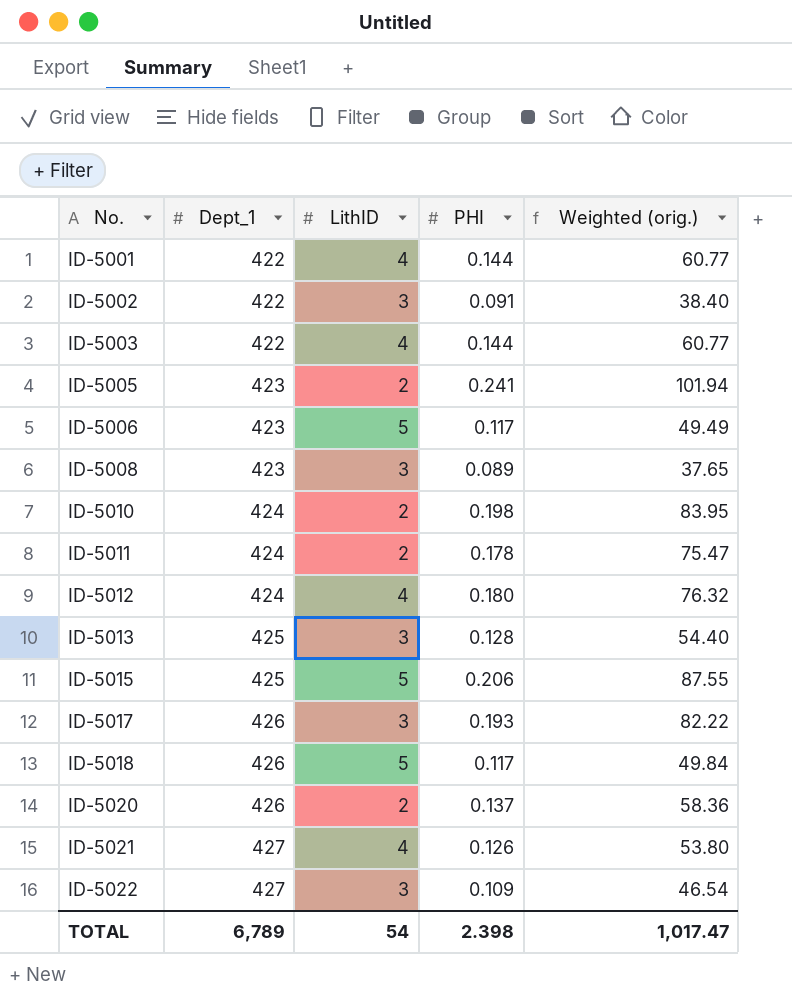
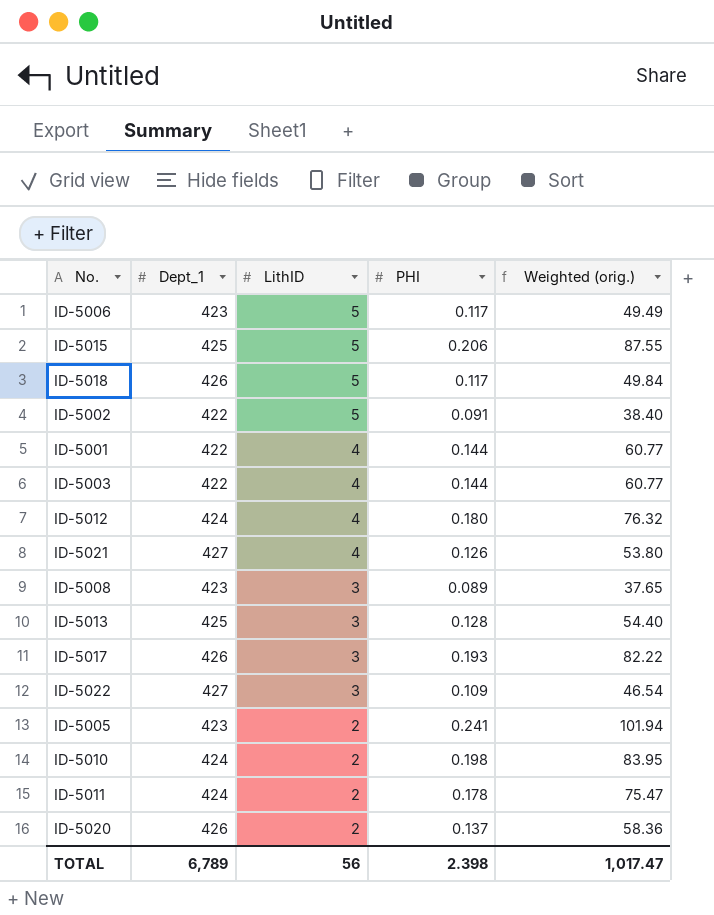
row order: No. ascending -> LithID descending
ID-5002 | LithID: 3 -> 5
TOTAL | LithID: 54 -> 56

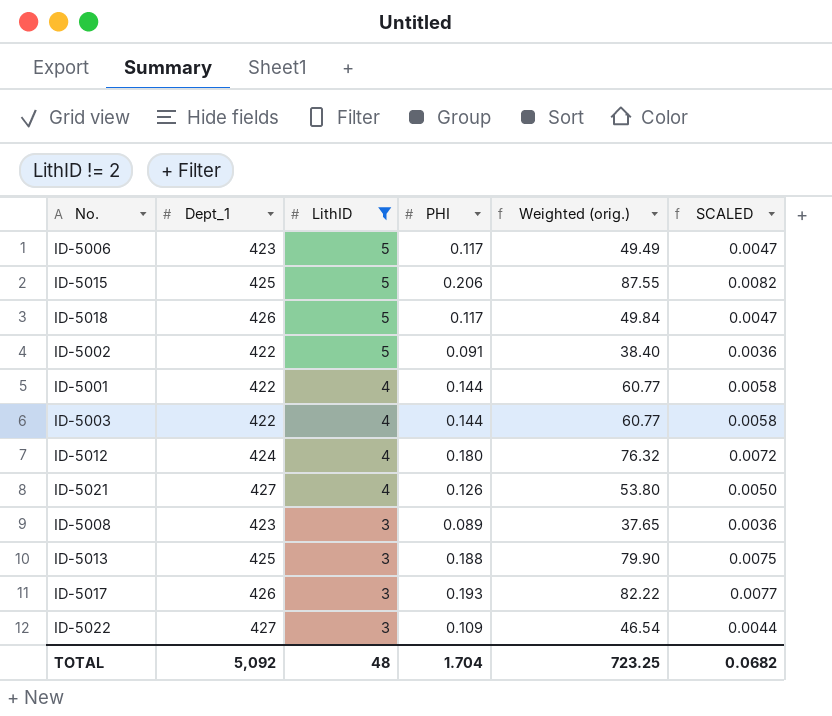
filter: none -> LithID != 2
column SCALED | formula: none -> [PHI] * 0.04
ID-5013 | PHI: 0.128 -> 0.188
ID-5013 | Weighted (orig.): 54.40 -> 79.90
TOTAL | Dept_1: 6,789 -> 5,092
TOTAL | LithID: 56 -> 48
TOTAL | PHI: 2.398 -> 1.704
TOTAL | Weighted (orig.): 1,017.47 -> 723.25

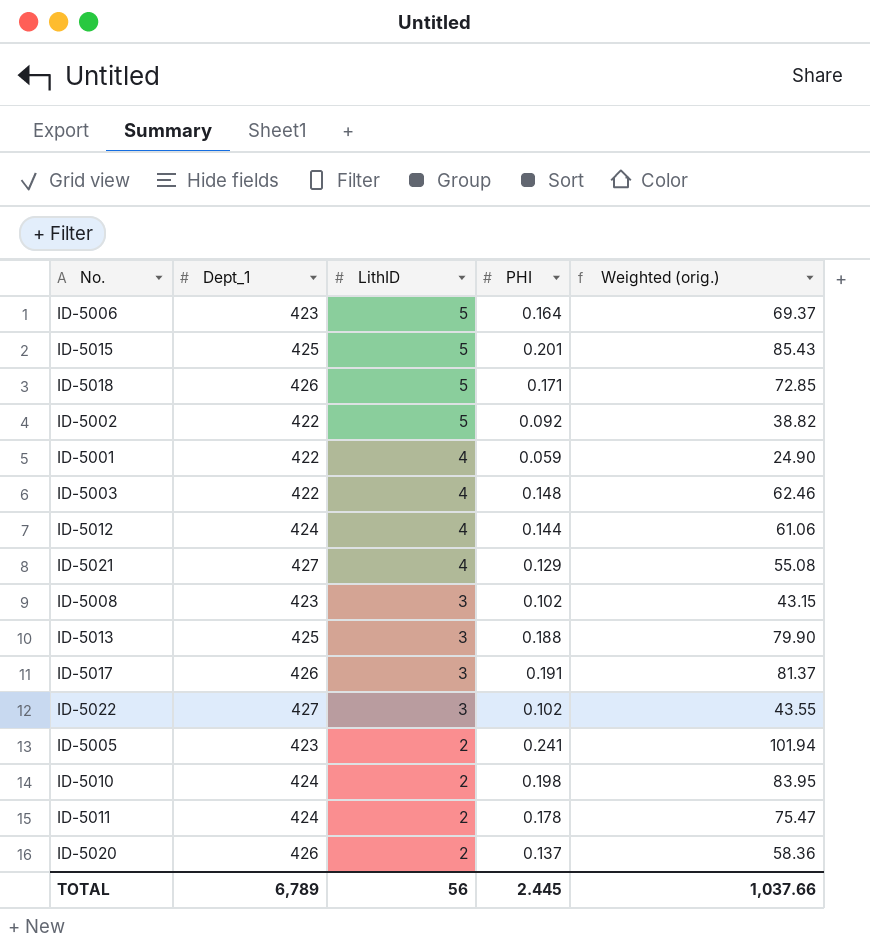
filter: LithID != 2 -> none
column SCALED | formula: [PHI] * 0.04 -> none
ID-5006 | PHI: 0.117 -> 0.164
ID-5006 | Weighted (orig.): 49.49 -> 69.37
ID-5015 | PHI: 0.206 -> 0.201
ID-5015 | Weighted (orig.): 87.55 -> 85.43
ID-5018 | PHI: 0.117 -> 0.171
ID-5018 | Weighted (orig.): 49.84 -> 72.85
ID-5002 | PHI: 0.091 -> 0.092
ID-5002 | Weighted (orig.): 38.40 -> 38.82
ID-5001 | PHI: 0.144 -> 0.059
ID-5001 | Weighted (orig.): 60.77 -> 24.90
ID-5003 | PHI: 0.144 -> 0.148
ID-5003 | Weighted (orig.): 60.77 -> 62.46
ID-5012 | PHI: 0.180 -> 0.144
ID-5012 | Weighted (orig.): 76.32 -> 61.06
ID-5021 | PHI: 0.126 -> 0.129
ID-5021 | Weighted (orig.): 53.80 -> 55.08
ID-5008 | PHI: 0.089 -> 0.102
ID-5008 | Weighted (orig.): 37.65 -> 43.15
ID-5017 | PHI: 0.193 -> 0.191
ID-5017 | Weighted (orig.): 82.22 -> 81.37
ID-5022 | PHI: 0.109 -> 0.102
ID-5022 | Weighted (orig.): 46.54 -> 43.55
TOTAL | Dept_1: 5,092 -> 6,789
TOTAL | LithID: 48 -> 56
TOTAL | PHI: 1.704 -> 2.445
TOTAL | Weighted (orig.): 723.25 -> 1,037.66

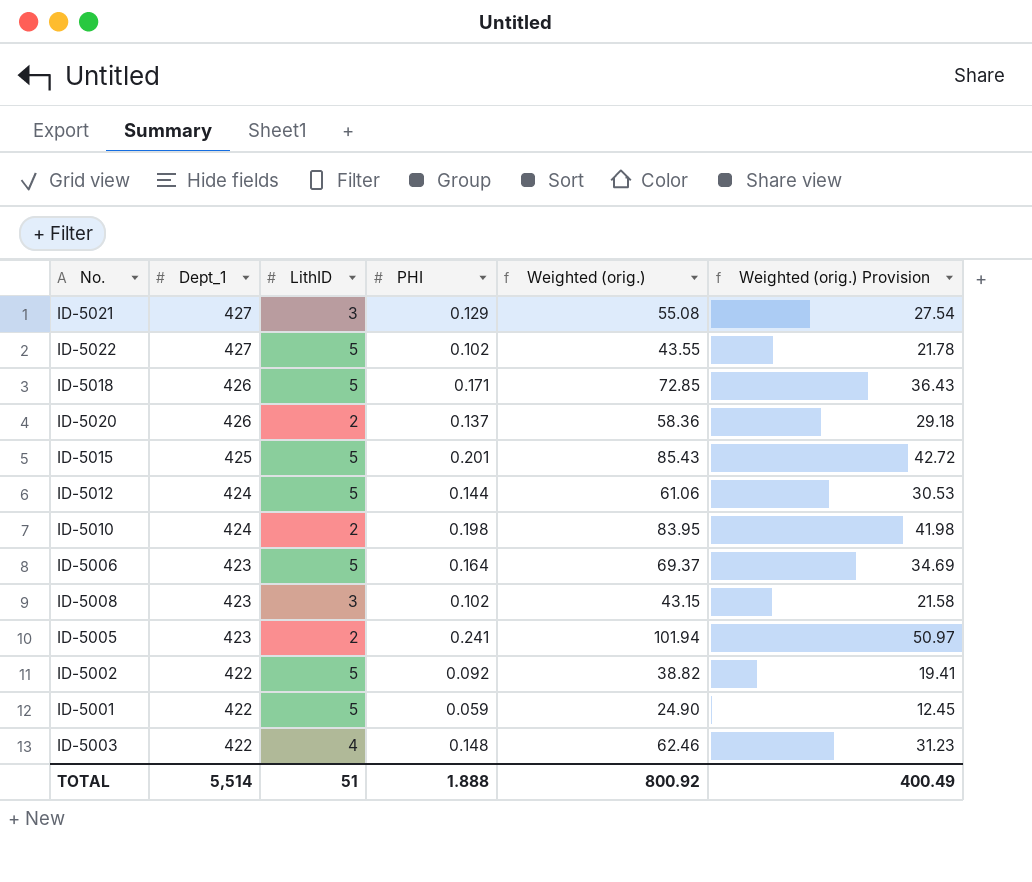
row order: LithID descending -> Dept_1 descending
column Weighted (orig.) Provision | formula: none -> [Weighted (orig.)] * 0.5
row ID-5013: 425 | 3 | 0.188 | 79.90 -> none
row ID-5017: 426 | 3 | 0.191 | 81.37 -> none
row ID-5011: 424 | 2 | 0.178 | 75.47 -> none
ID-5021 | LithID: 4 -> 3
ID-5022 | LithID: 3 -> 5
ID-5012 | LithID: 4 -> 5
ID-5001 | LithID: 4 -> 5
TOTAL | Dept_1: 6,789 -> 5,514
TOTAL | LithID: 56 -> 51
TOTAL | PHI: 2.445 -> 1.888
TOTAL | Weighted (orig.): 1,037.66 -> 800.92

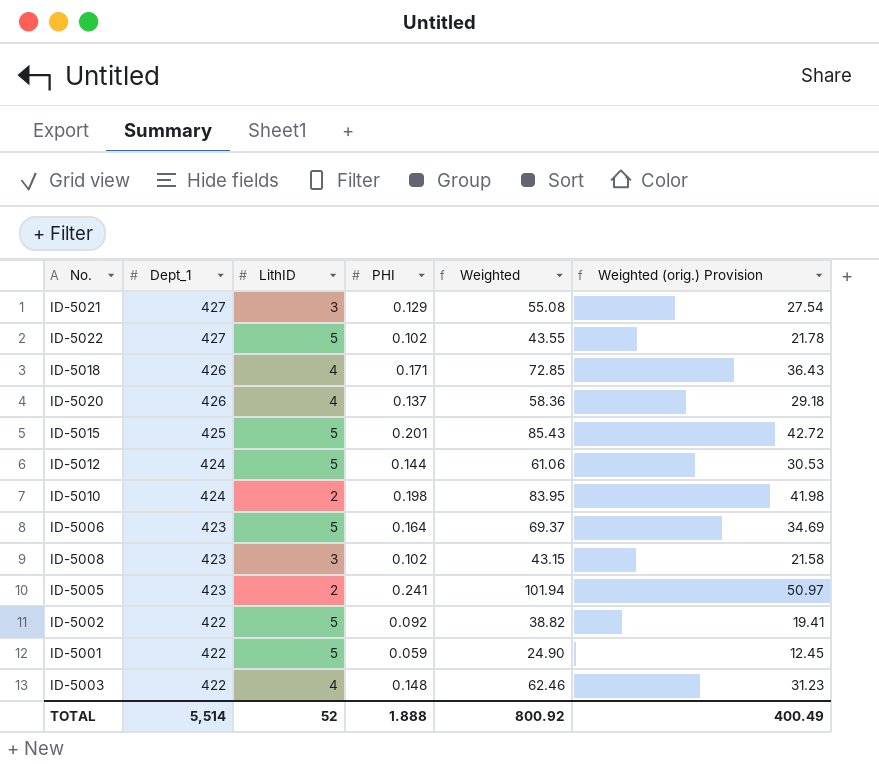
column name: Weighted (orig.) -> Weighted
ID-5018 | LithID: 5 -> 4
ID-5020 | LithID: 2 -> 4
TOTAL | LithID: 51 -> 52

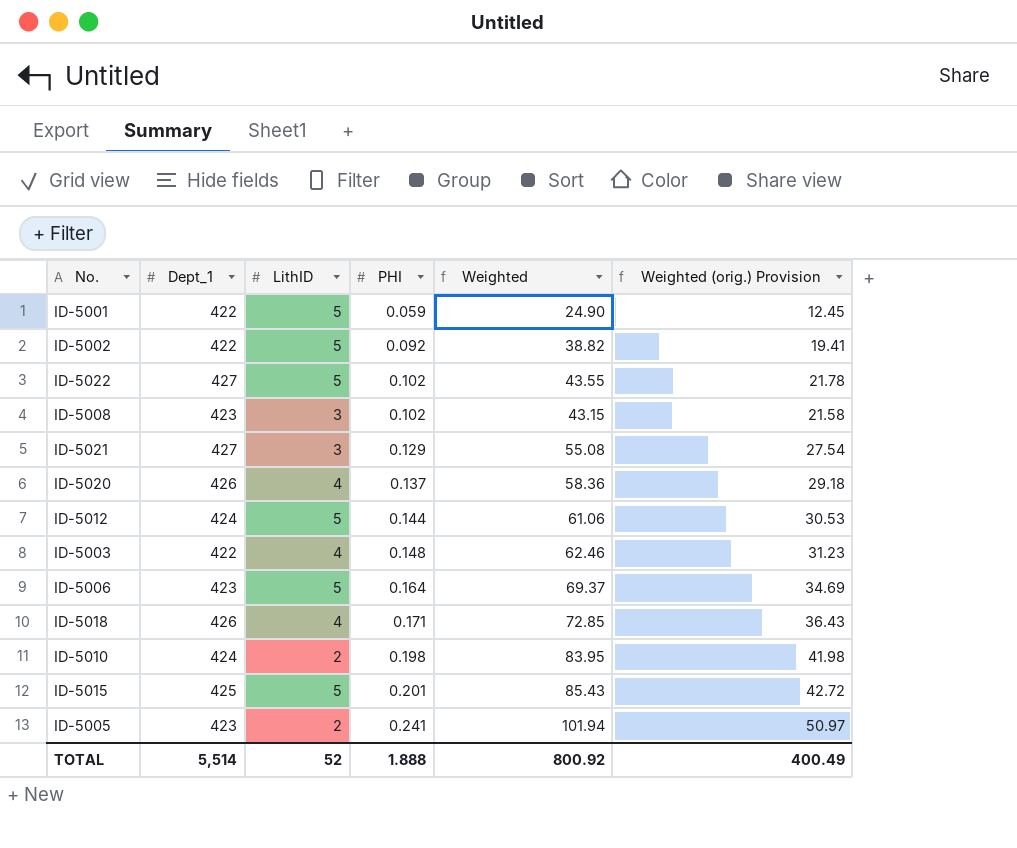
row order: Dept_1 descending -> PHI ascending

